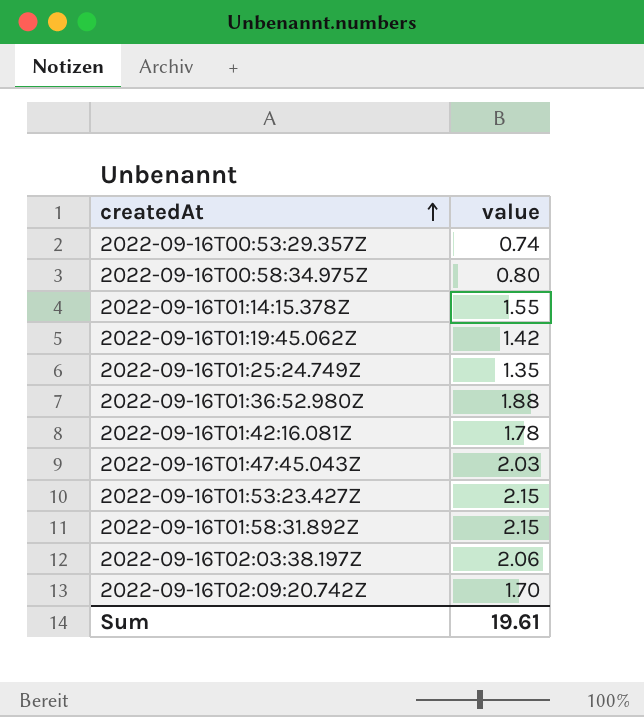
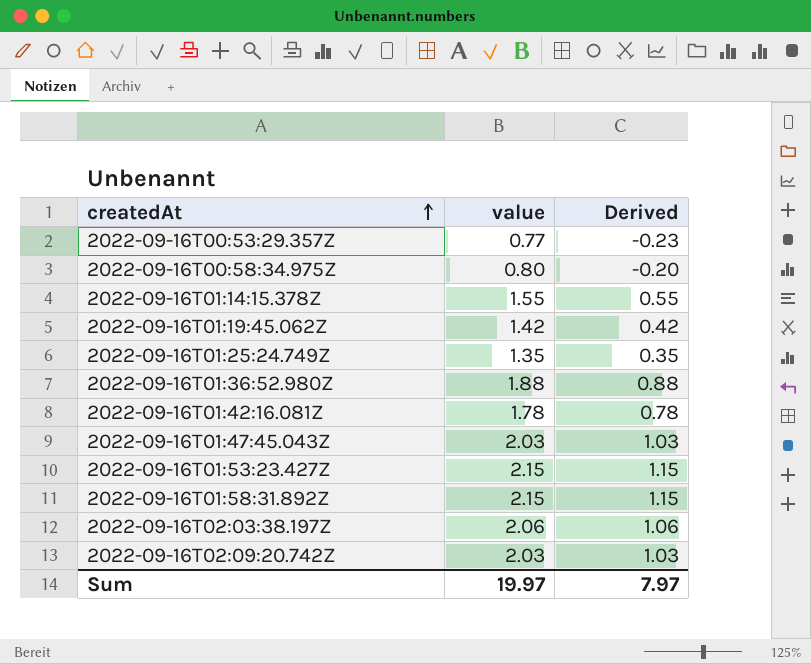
column Derived | formula: none -> [value] - 1
2022-09-16T00:53:29.357Z | value: 0.74 -> 0.77
2022-09-16T02:09:20.742Z | value: 1.70 -> 2.03
Sum | value: 19.61 -> 19.97

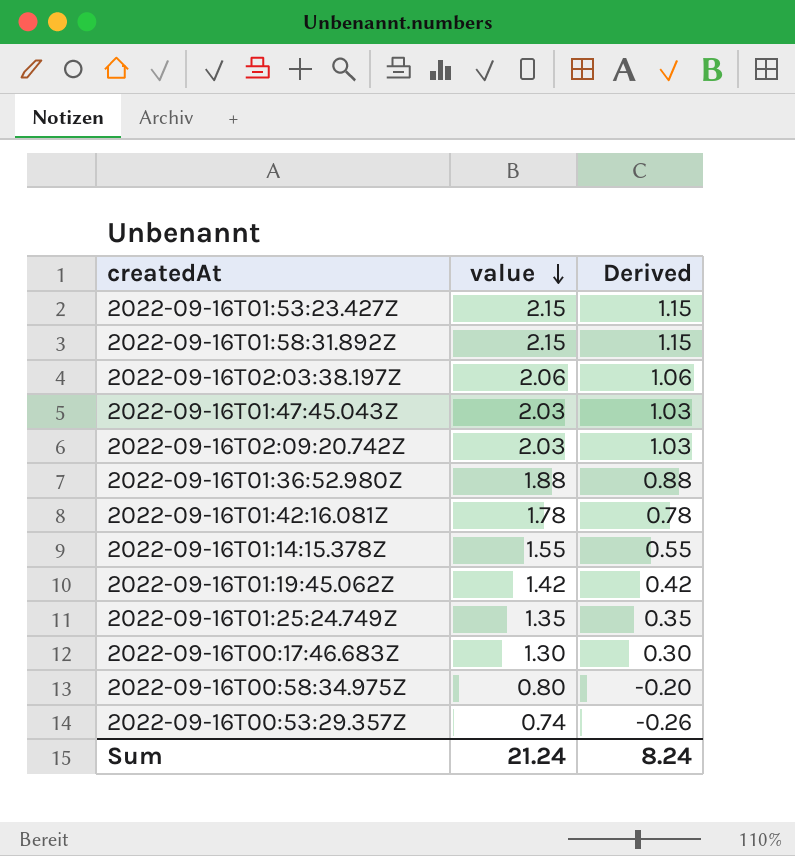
row order: createdAt ascending -> value descending
row 2022-09-16T00:17:46.683Z: none -> 1.30 | 0.30
2022-09-16T00:53:29.357Z | value: 0.77 -> 0.74
2022-09-16T00:53:29.357Z | Derived: -0.23 -> -0.26
Sum | value: 19.97 -> 21.24
Sum | Derived: 7.97 -> 8.24

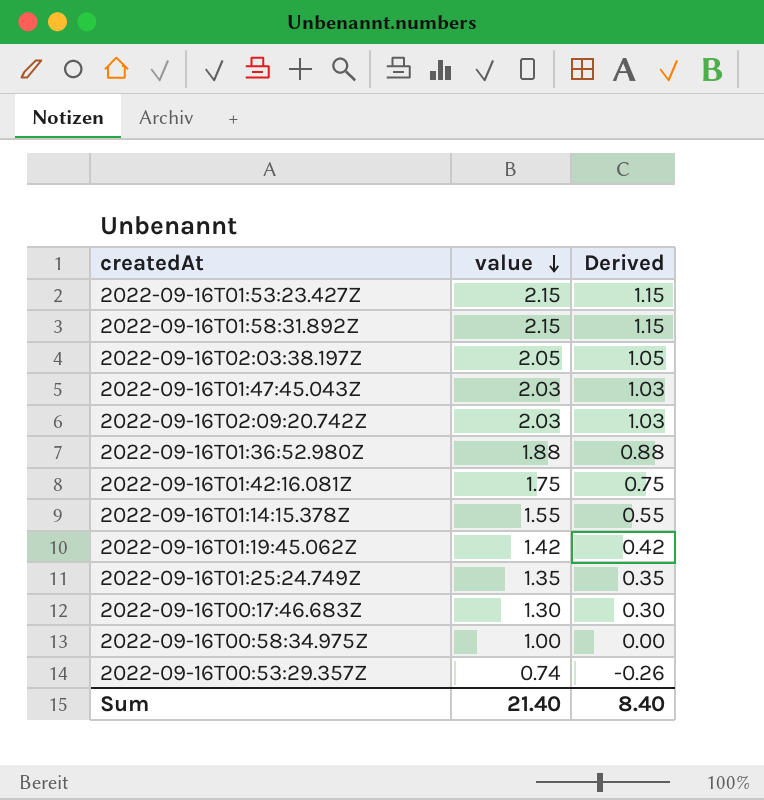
2022-09-16T02:03:38.197Z | value: 2.06 -> 2.05
2022-09-16T02:03:38.197Z | Derived: 1.06 -> 1.05
2022-09-16T01:42:16.081Z | value: 1.78 -> 1.75
2022-09-16T01:42:16.081Z | Derived: 0.78 -> 0.75
2022-09-16T00:58:34.975Z | value: 0.80 -> 1.00
2022-09-16T00:58:34.975Z | Derived: -0.20 -> 0.00
Sum | value: 21.24 -> 21.40
Sum | Derived: 8.24 -> 8.40

